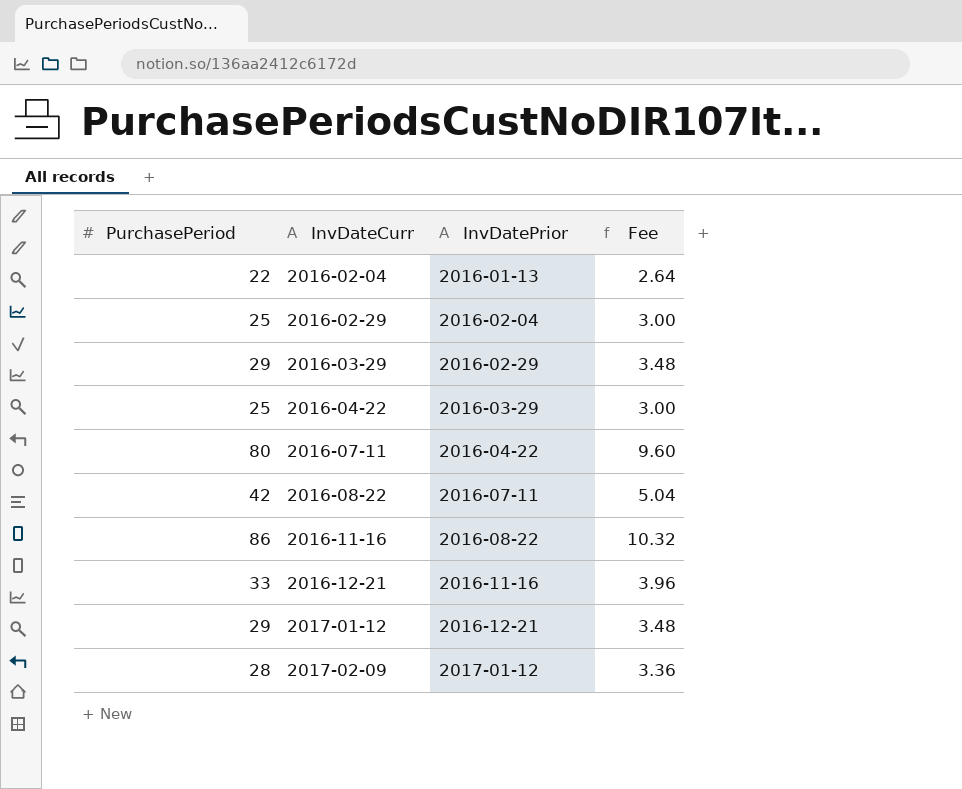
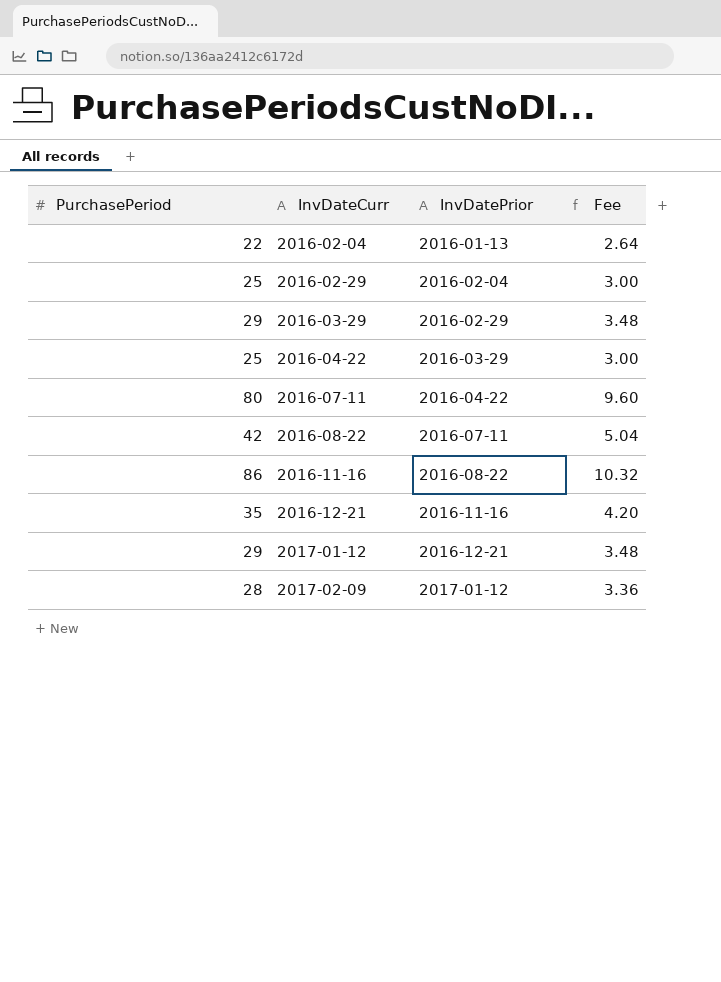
2016-12-21 | PurchasePeriod: 33 -> 35
2016-12-21 | Fee: 3.96 -> 4.20

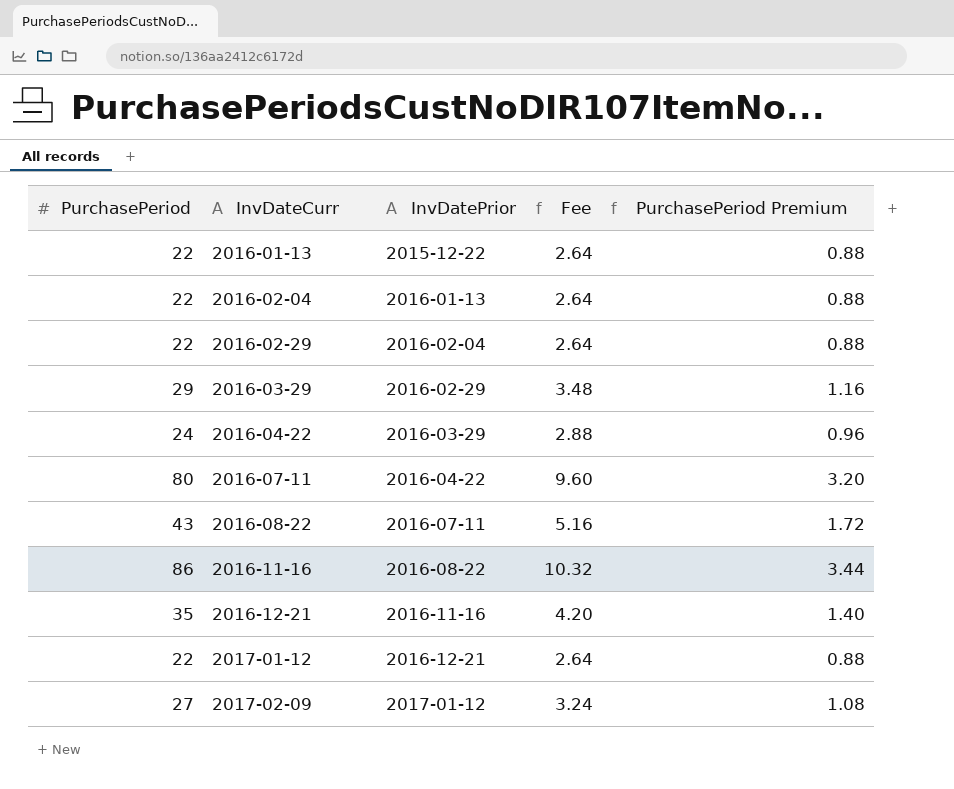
column PurchasePeriod Premium | formula: none -> [PurchasePeriod] * 0.04
row 2016-01-13: none -> 22 | 2015-12-22 | 2.64 | 0.88
2016-02-29 | PurchasePeriod: 25 -> 22
2016-02-29 | Fee: 3.00 -> 2.64
2016-04-22 | PurchasePeriod: 25 -> 24
2016-04-22 | Fee: 3.00 -> 2.88
2016-08-22 | PurchasePeriod: 42 -> 43
2016-08-22 | Fee: 5.04 -> 5.16
2017-01-12 | PurchasePeriod: 29 -> 22
2017-01-12 | Fee: 3.48 -> 2.64
2017-02-09 | PurchasePeriod: 28 -> 27
2017-02-09 | Fee: 3.36 -> 3.24

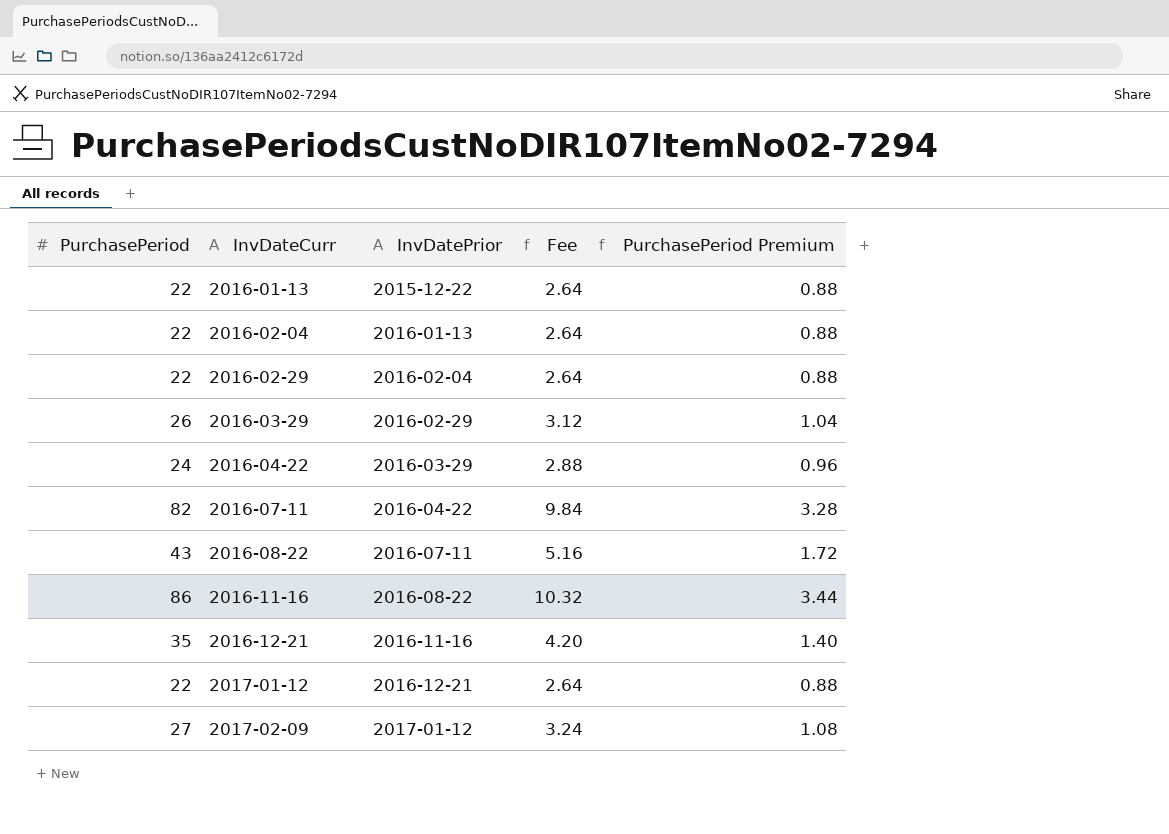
2016-03-29 | PurchasePeriod: 29 -> 26
2016-03-29 | Fee: 3.48 -> 3.12
2016-03-29 | PurchasePeriod Premium: 1.16 -> 1.04
2016-07-11 | PurchasePeriod: 80 -> 82
2016-07-11 | Fee: 9.60 -> 9.84
2016-07-11 | PurchasePeriod Premium: 3.20 -> 3.28

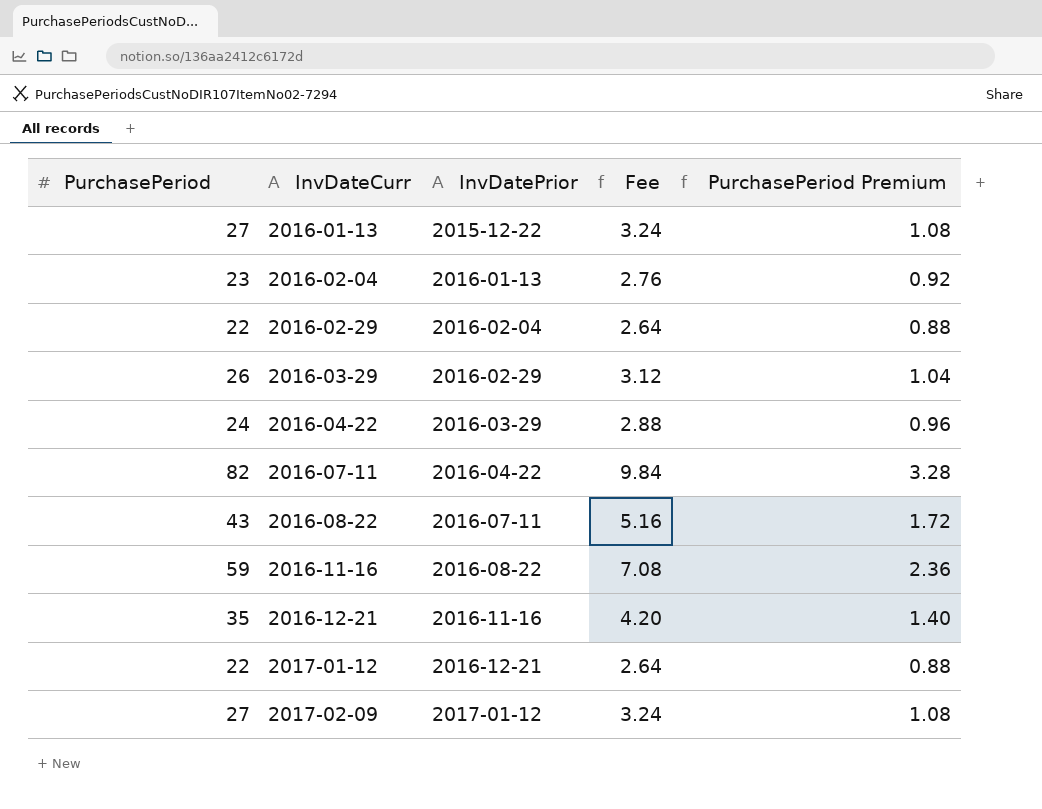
2016-01-13 | PurchasePeriod: 22 -> 27
2016-01-13 | Fee: 2.64 -> 3.24
2016-01-13 | PurchasePeriod Premium: 0.88 -> 1.08
2016-02-04 | PurchasePeriod: 22 -> 23
2016-02-04 | Fee: 2.64 -> 2.76
2016-02-04 | PurchasePeriod Premium: 0.88 -> 0.92
2016-11-16 | PurchasePeriod: 86 -> 59
2016-11-16 | Fee: 10.32 -> 7.08
2016-11-16 | PurchasePeriod Premium: 3.44 -> 2.36

